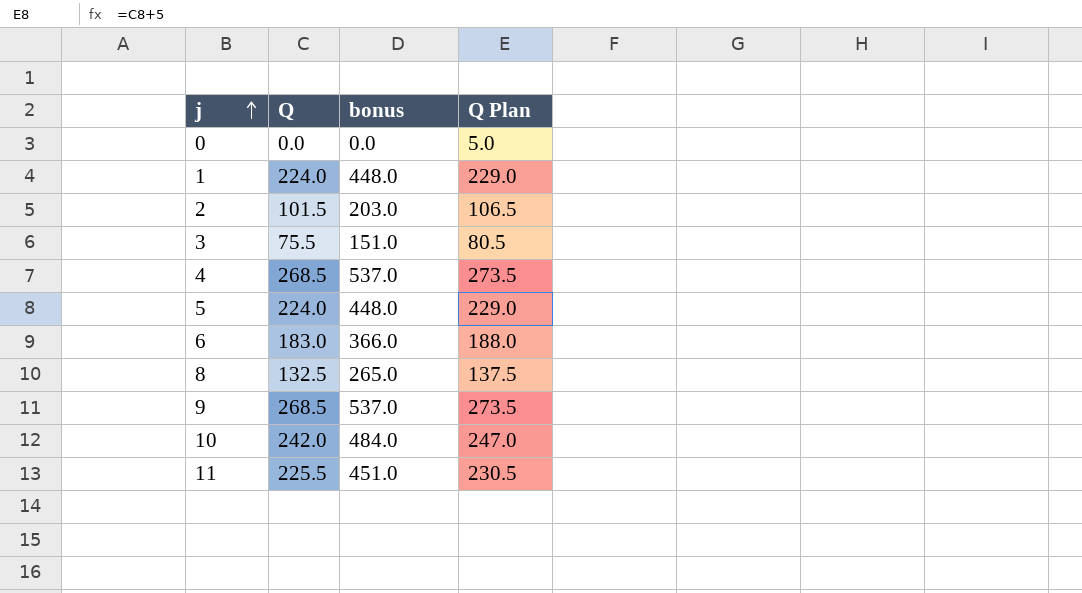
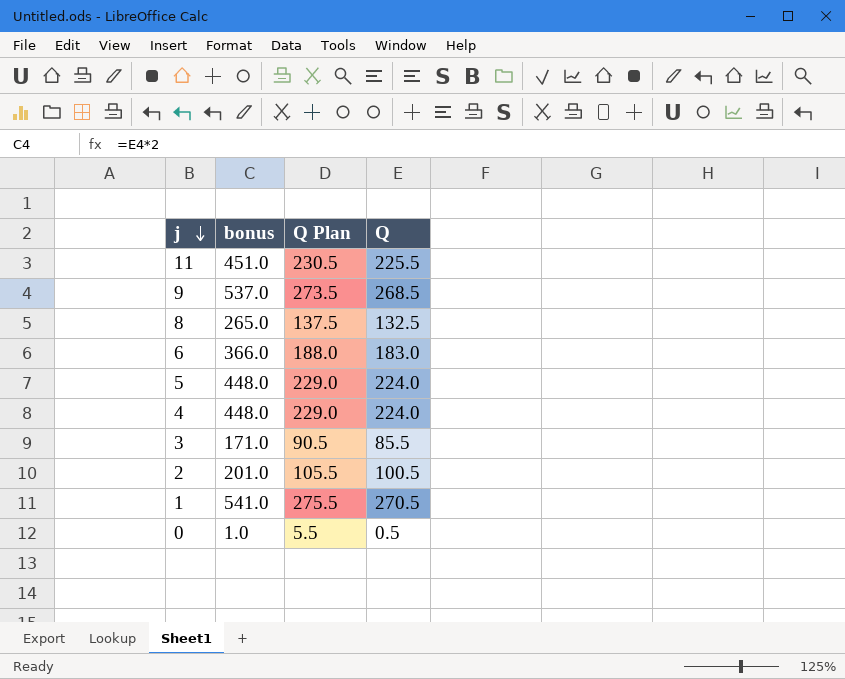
row order: j ascending -> j descending
column Q | position: 2 -> 4
row 10: 242.0 | 484.0 | 247.0 -> none
4 | bonus: 537.0 -> 448.0
4 | Q Plan: 273.5 -> 229.0
4 | Q: 268.5 -> 224.0
3 | bonus: 151.0 -> 171.0
3 | Q Plan: 80.5 -> 90.5
3 | Q: 75.5 -> 85.5
2 | bonus: 203.0 -> 201.0
2 | Q Plan: 106.5 -> 105.5
2 | Q: 101.5 -> 100.5
1 | bonus: 448.0 -> 541.0
1 | Q Plan: 229.0 -> 275.5
1 | Q: 224.0 -> 270.5
0 | bonus: 0.0 -> 1.0
0 | Q Plan: 5.0 -> 5.5
0 | Q: 0.0 -> 0.5

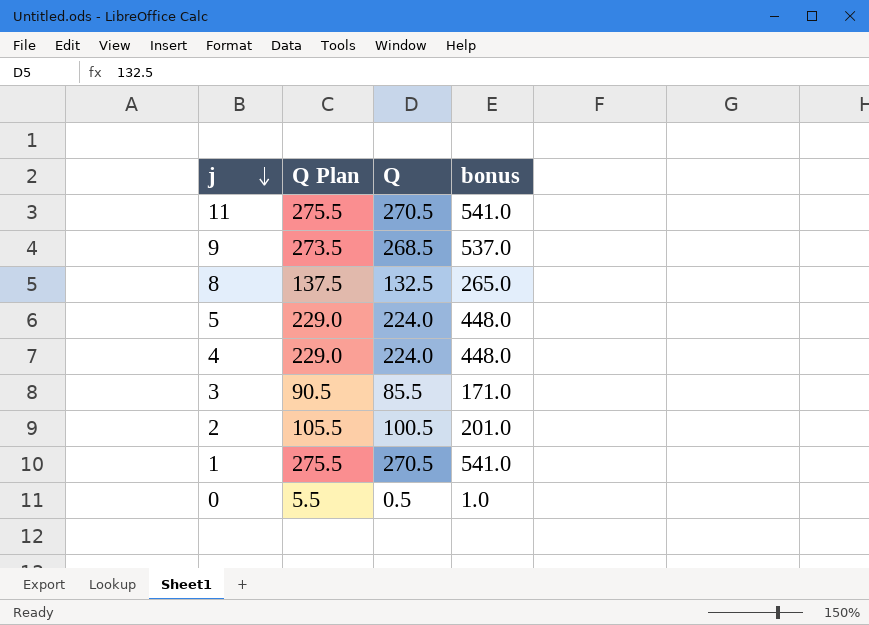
column bonus | position: 2 -> 4
row 6: 366.0 | 188.0 | 183.0 -> none
11 | Q Plan: 230.5 -> 275.5
11 | Q: 225.5 -> 270.5
11 | bonus: 451.0 -> 541.0

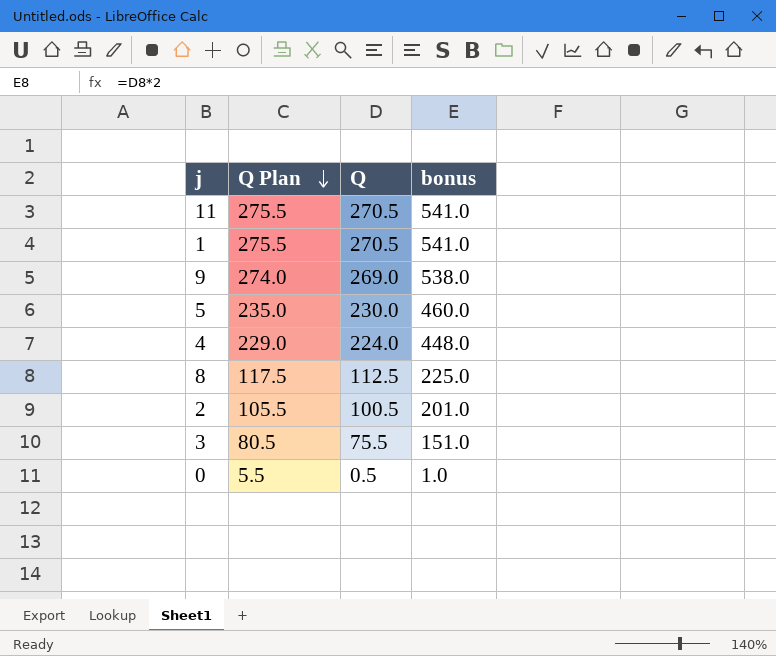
row order: j descending -> Q Plan descending
9 | Q Plan: 273.5 -> 274.0
9 | Q: 268.5 -> 269.0
9 | bonus: 537.0 -> 538.0
5 | Q Plan: 229.0 -> 235.0
5 | Q: 224.0 -> 230.0
5 | bonus: 448.0 -> 460.0
8 | Q Plan: 137.5 -> 117.5
8 | Q: 132.5 -> 112.5
8 | bonus: 265.0 -> 225.0
3 | Q Plan: 90.5 -> 80.5
3 | Q: 85.5 -> 75.5
3 | bonus: 171.0 -> 151.0

